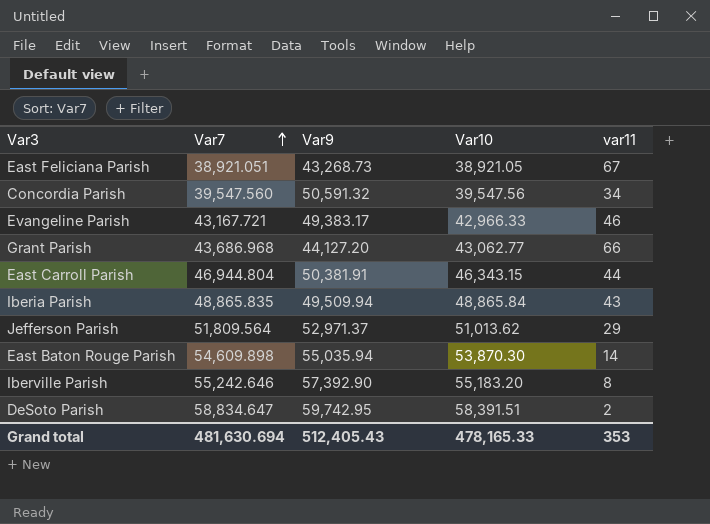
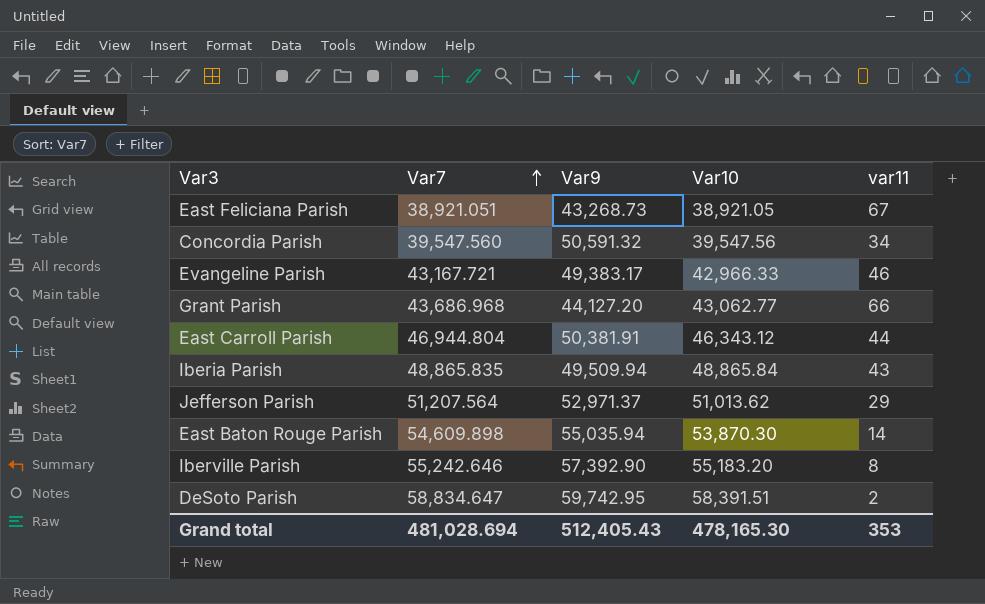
East Carroll Parish | Var10: 46,343.15 -> 46,343.12
Jefferson Parish | Var7: 51,809.564 -> 51,207.564
Grand total | Var7: 481,630.694 -> 481,028.694
Grand total | Var10: 478,165.33 -> 478,165.30

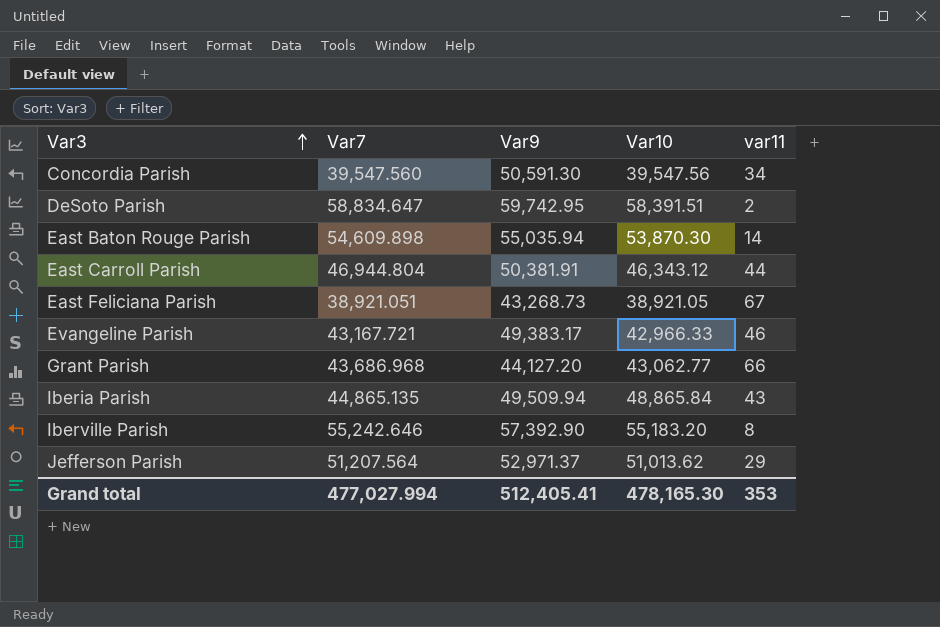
row order: Var7 ascending -> Var3 ascending
Concordia Parish | Var9: 50,591.32 -> 50,591.30
Iberia Parish | Var7: 48,865.835 -> 44,865.135
Grand total | Var7: 481,028.694 -> 477,027.994
Grand total | Var9: 512,405.43 -> 512,405.41

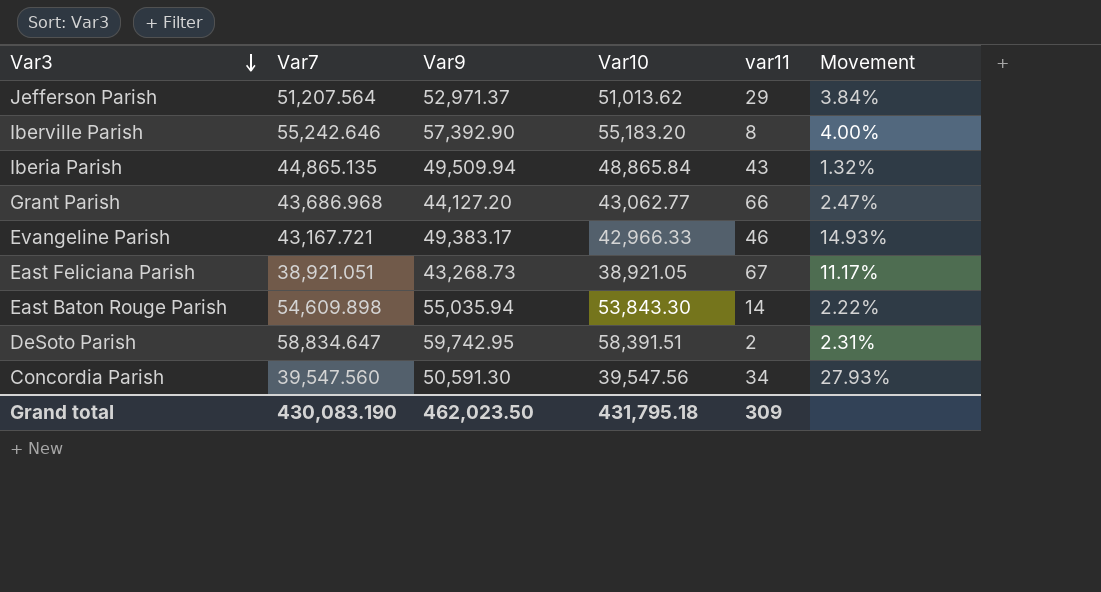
row order: Var3 ascending -> Var3 descending
column Movement | formula: none -> ([Var9] - [Var10]) / [Var10]
row East Carroll Parish: 46,944.804 | 50,381.91 | 46,343.12 | 44 -> none
East Baton Rouge Parish | Var10: 53,870.30 -> 53,843.30
Grand total | Var7: 477,027.994 -> 430,083.190
Grand total | Var9: 512,405.41 -> 462,023.50
Grand total | Var10: 478,165.30 -> 431,795.18
Grand total | var11: 353 -> 309

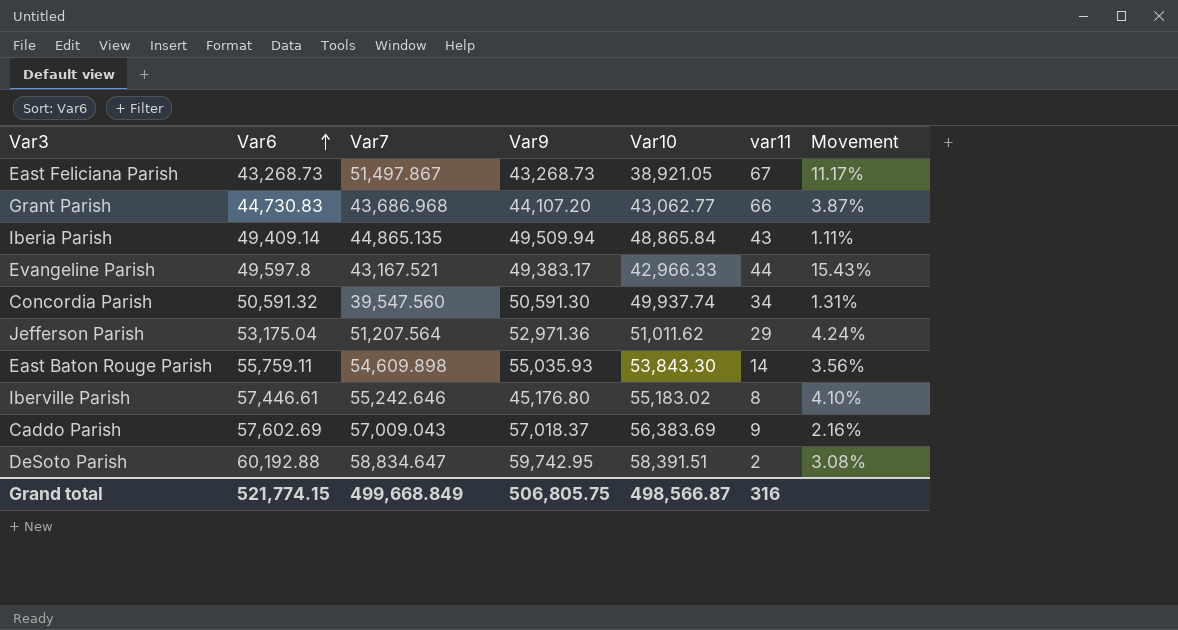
row order: Var3 descending -> Var6 ascending
column Var6 | position: none -> 2
column Movement | formula: ([Var9] - [Var10]) / [Var10] -> ([Var6] - [Var10]) / [Var10]
East Feliciana Parish | Var7: 38,921.051 -> 51,497.867
Grant Parish | Var9: 44,127.20 -> 44,107.20
Evangeline Parish | Var7: 43,167.721 -> 43,167.521
Evangeline Parish | var11: 46 -> 44
Concordia Parish | Var10: 39,547.56 -> 49,937.74
Jefferson Parish | Var9: 52,971.37 -> 52,971.36
Jefferson Parish | Var10: 51,013.62 -> 51,011.62
East Baton Rouge Parish | Var9: 55,035.94 -> 55,035.93
Iberville Parish | Var9: 57,392.90 -> 45,176.80
Iberville Parish | Var10: 55,183.20 -> 55,183.02
row Caddo Parish: none -> 57,602.69 | 57,009.043 | 57,018.37 | 56,383.69 | 9 | 2.16%
Grand total | Var7: 430,083.190 -> 499,668.849
Grand total | Var9: 462,023.50 -> 506,805.75
Grand total | Var10: 431,795.18 -> 498,566.87
Grand total | var11: 309 -> 316

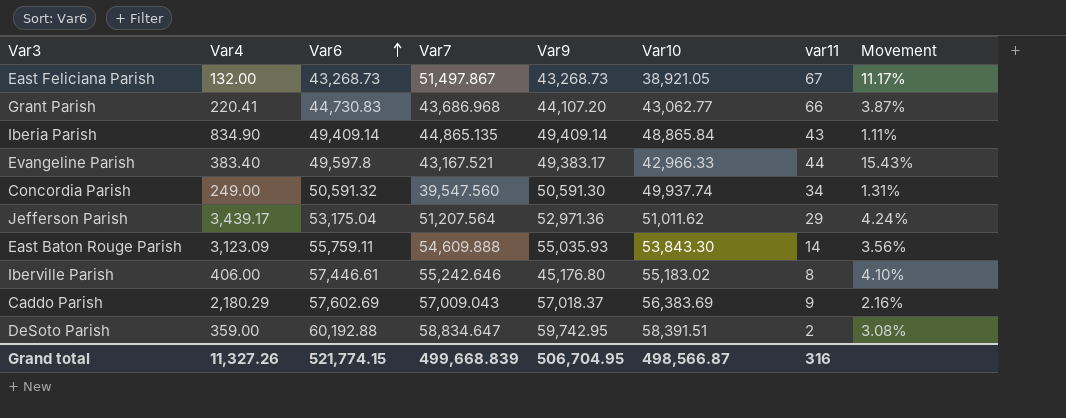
column Var4 | position: none -> 2
Iberia Parish | Var9: 49,509.94 -> 49,409.14
East Baton Rouge Parish | Var7: 54,609.898 -> 54,609.888
Grand total | Var7: 499,668.849 -> 499,668.839
Grand total | Var9: 506,805.75 -> 506,704.95

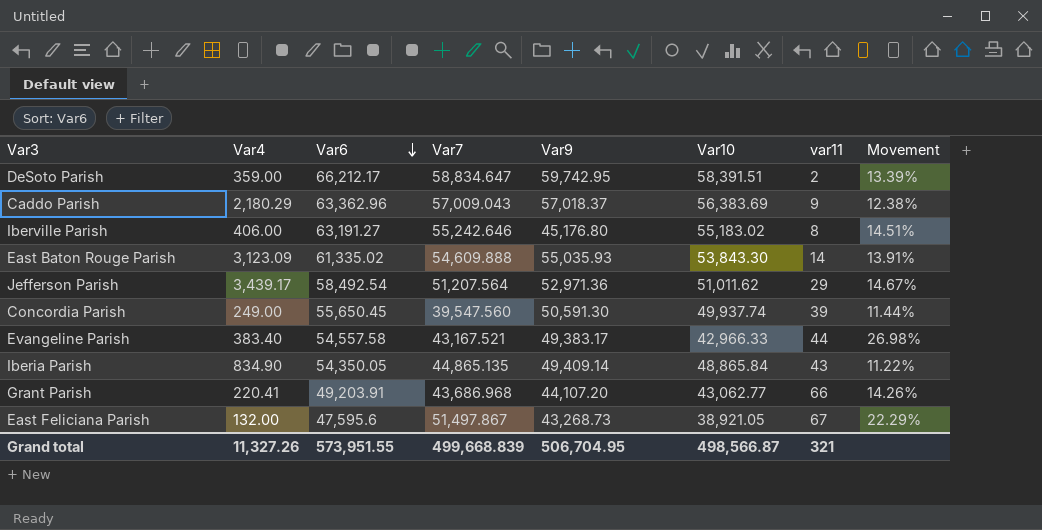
row order: Var6 ascending -> Var6 descending
DeSoto Parish | Var6: 60,192.88 -> 66,212.17
DeSoto Parish | Movement: 3.08% -> 13.39%
Caddo Parish | Var6: 57,602.69 -> 63,362.96
Caddo Parish | Movement: 2.16% -> 12.38%
Iberville Parish | Var6: 57,446.61 -> 63,191.27
Iberville Parish | Movement: 4.10% -> 14.51%
East Baton Rouge Parish | Var6: 55,759.11 -> 61,335.02
East Baton Rouge Parish | Movement: 3.56% -> 13.91%
Jefferson Parish | Var6: 53,175.04 -> 58,492.54
Jefferson Parish | Movement: 4.24% -> 14.67%
Concordia Parish | Var6: 50,591.32 -> 55,650.45
Concordia Parish | var11: 34 -> 39
Concordia Parish | Movement: 1.31% -> 11.44%
Evangeline Parish | Var6: 49,597.8 -> 54,557.58
Evangeline Parish | Movement: 15.43% -> 26.98%
Iberia Parish | Var6: 49,409.14 -> 54,350.05
Iberia Parish | Movement: 1.11% -> 11.22%
Grant Parish | Var6: 44,730.83 -> 49,203.91
Grant Parish | Movement: 3.87% -> 14.26%
East Feliciana Parish | Var6: 43,268.73 -> 47,595.6
East Feliciana Parish | Movement: 11.17% -> 22.29%
Grand total | Var6: 521,774.15 -> 573,951.55
Grand total | var11: 316 -> 321

